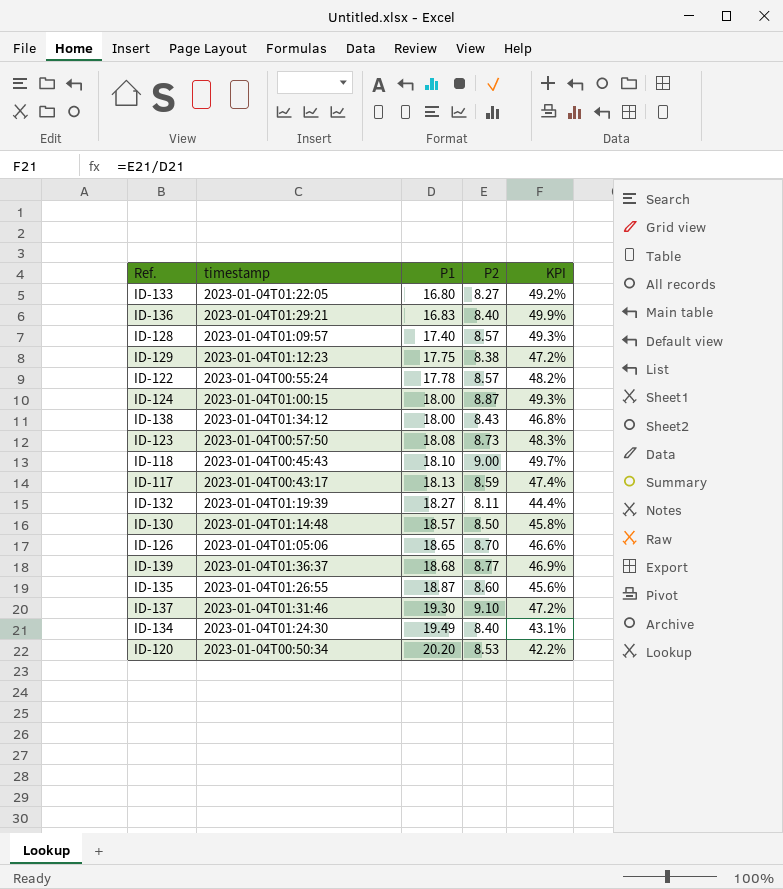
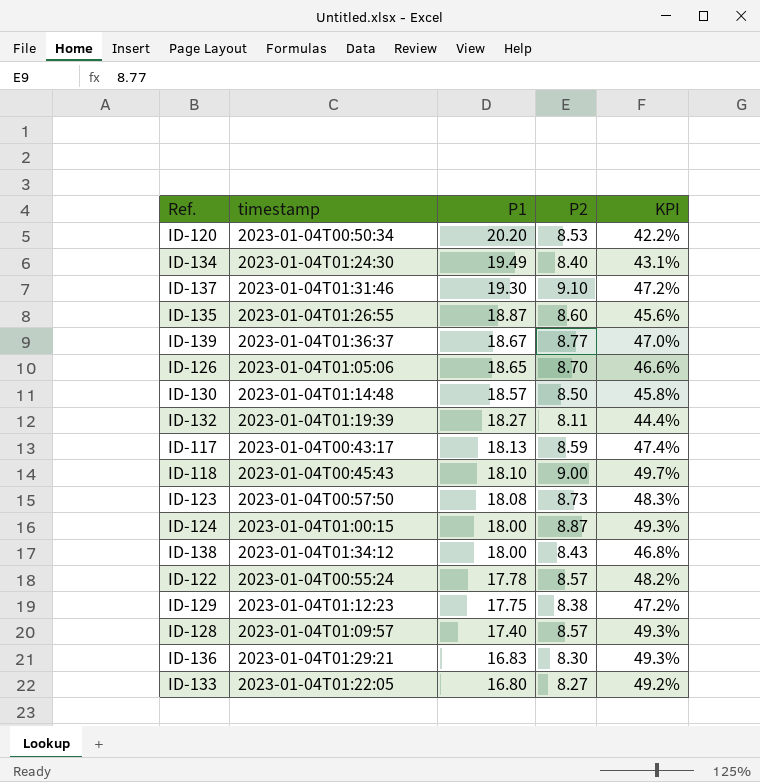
row order: P1 ascending -> P1 descending
ID-139 | P1: 18.68 -> 18.67
ID-139 | KPI: 46.9% -> 47.0%
ID-136 | P2: 8.40 -> 8.30
ID-136 | KPI: 49.9% -> 49.3%

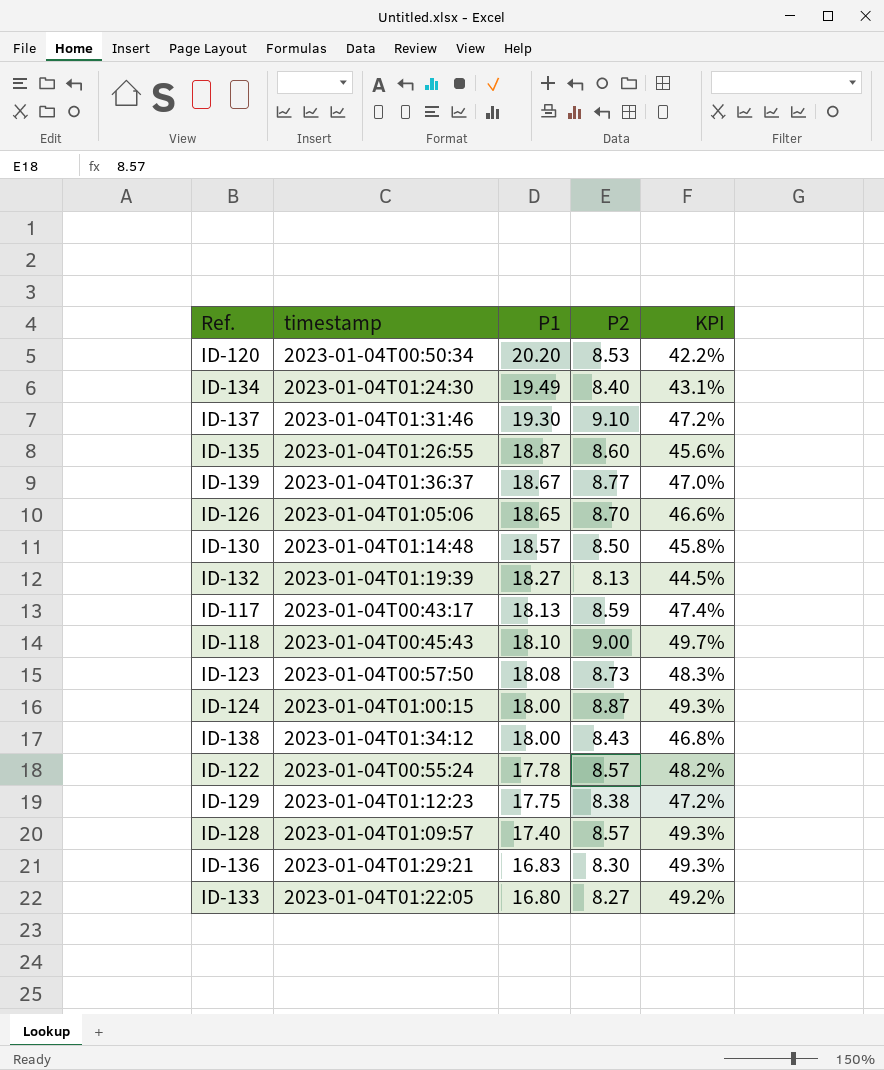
ID-132 | P2: 8.11 -> 8.13
ID-132 | KPI: 44.4% -> 44.5%

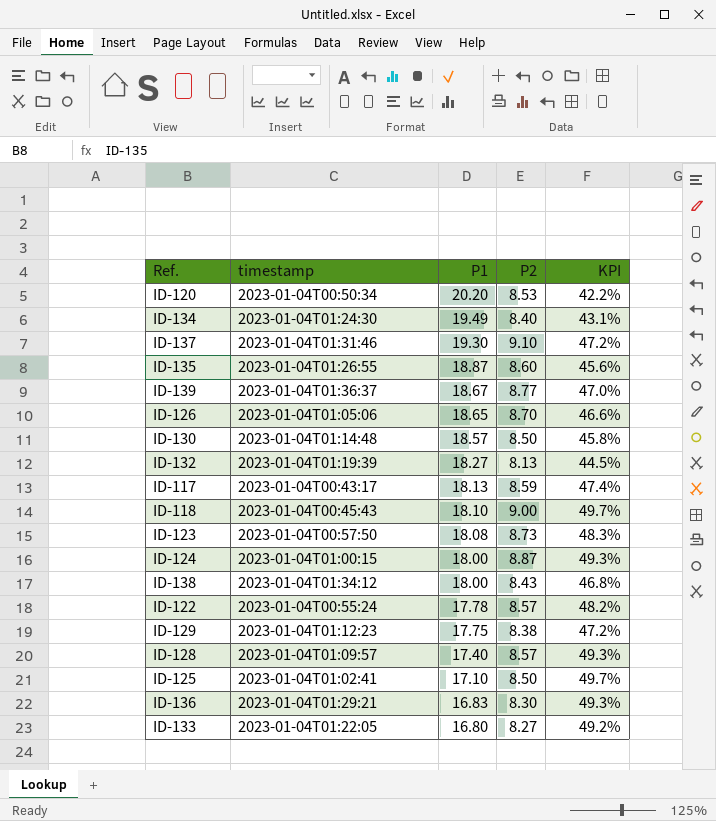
row ID-125: none -> 2023-01-04T01:02:41 | 17.10 | 8.50 | 49.7%

